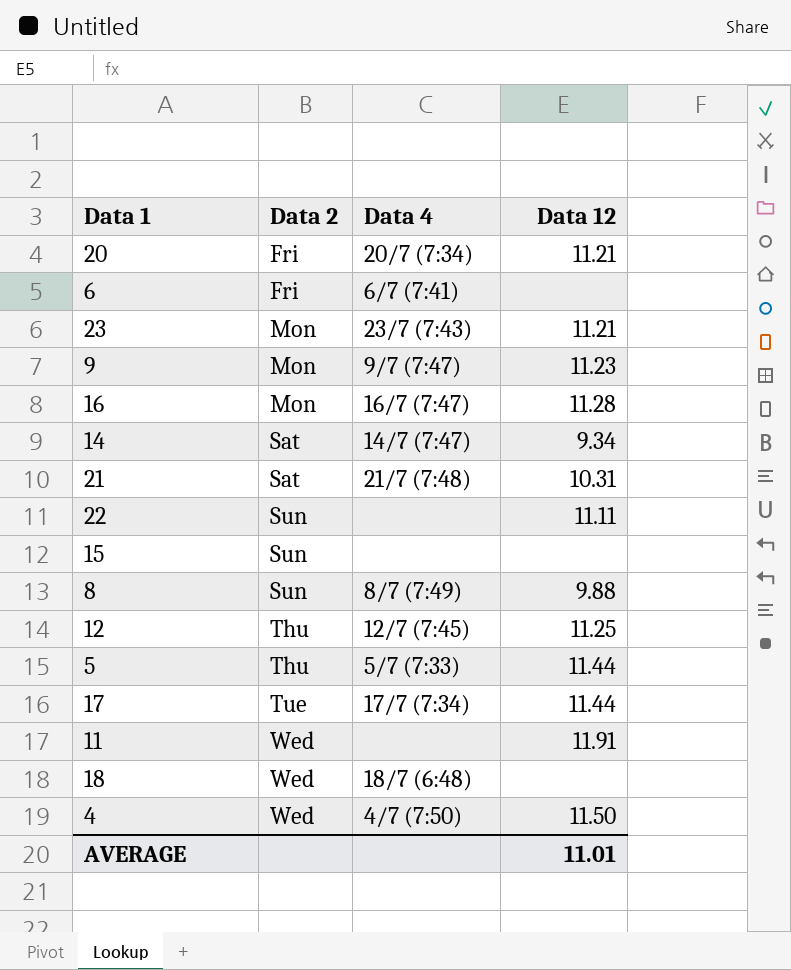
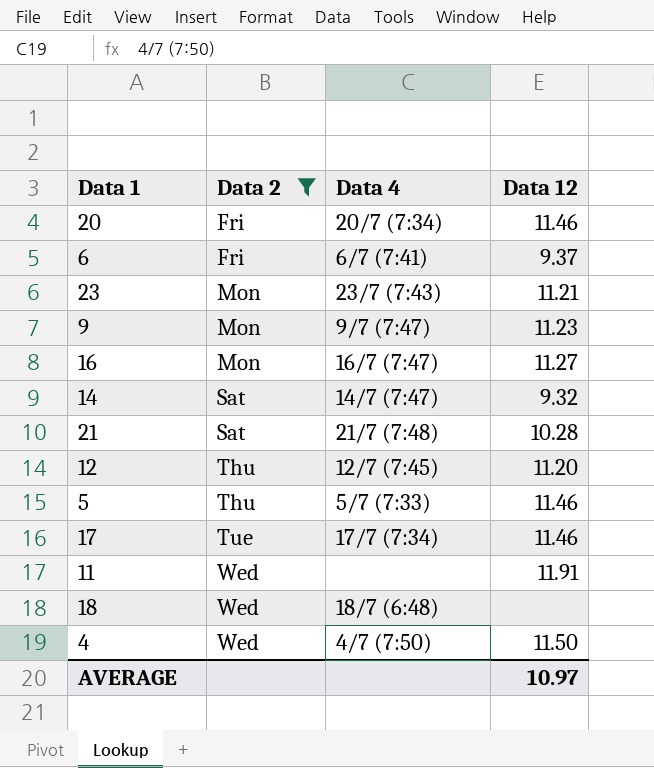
filter: none -> Data 2 != Sun
20 | Data 12: 11.21 -> 11.46
6 | Data 12: none -> 9.37
16 | Data 12: 11.28 -> 11.27
14 | Data 12: 9.34 -> 9.32
21 | Data 12: 10.31 -> 10.28
12 | Data 12: 11.25 -> 11.20
5 | Data 12: 11.44 -> 11.46
17 | Data 12: 11.44 -> 11.46
AVERAGE | Data 12: 11.01 -> 10.97

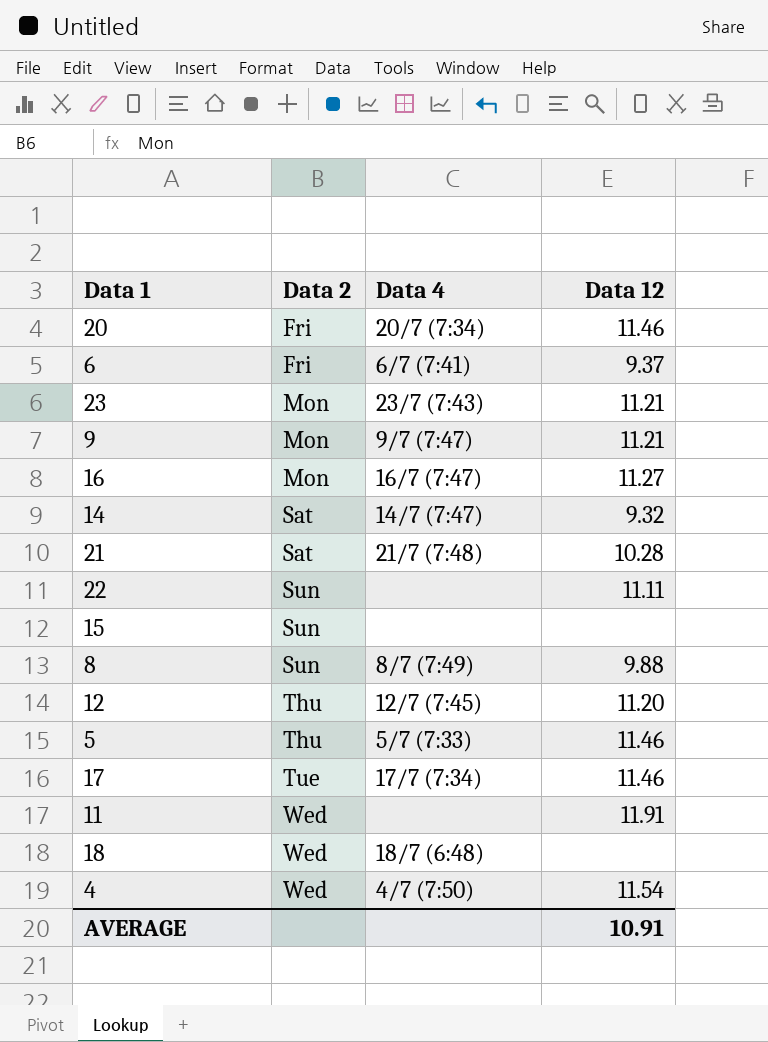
filter: Data 2 != Sun -> none
9 | Data 12: 11.23 -> 11.21
4 | Data 12: 11.50 -> 11.54
AVERAGE | Data 12: 10.97 -> 10.91

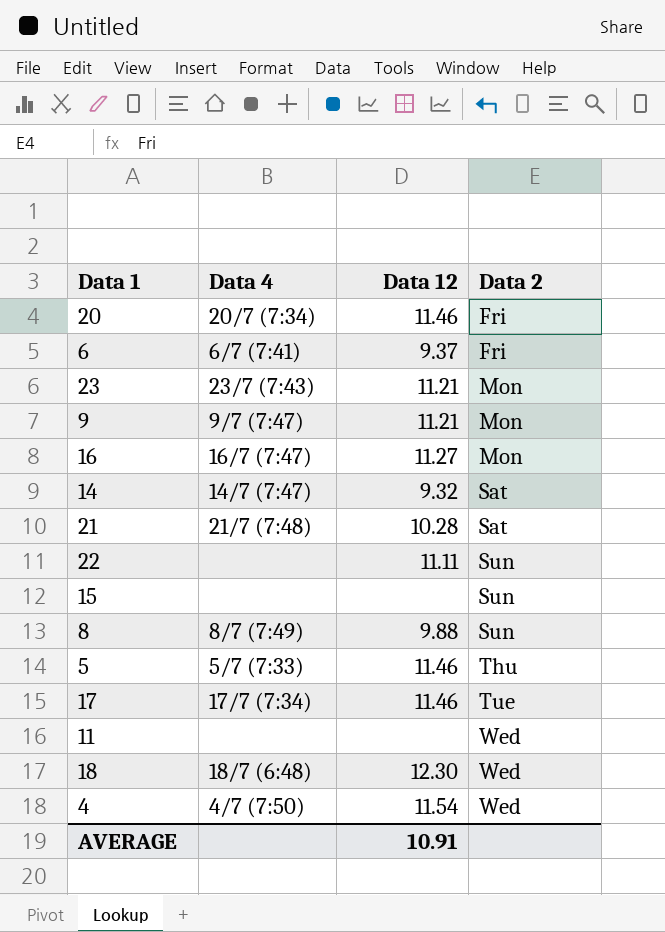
column Data 2 | position: 2 -> 4
row 12: Thu | 12/7 (7:45) | 11.20 -> none
11 | Data 12: 11.91 -> none
18 | Data 12: none -> 12.30

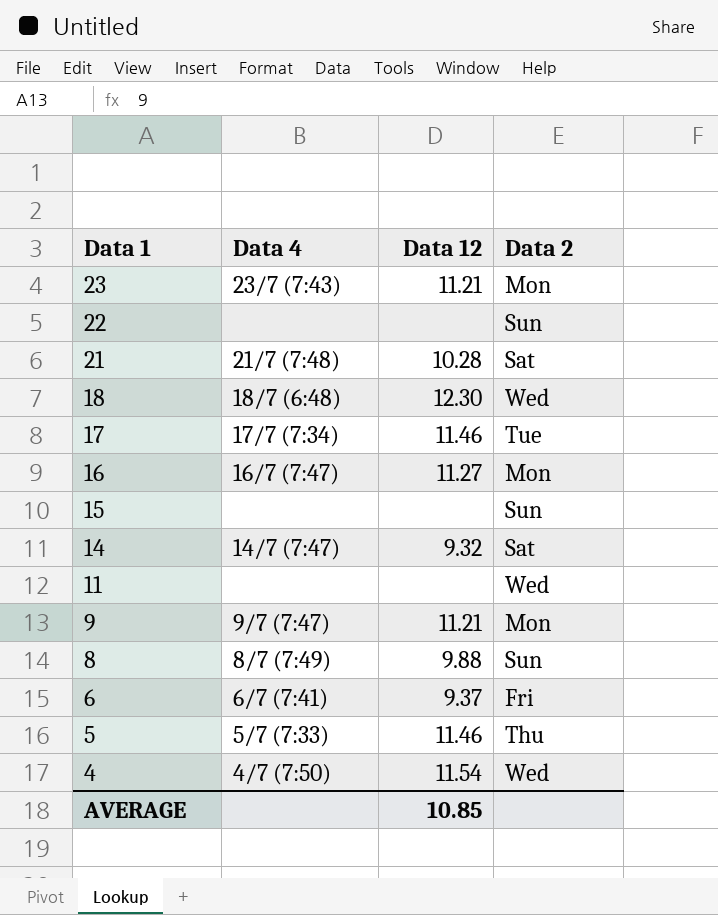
row order: Data 2 ascending -> Data 1 descending
row 20: 20/7 (7:34) | 11.46 | Fri -> none
22 | Data 12: 11.11 -> none
AVERAGE | Data 12: 10.91 -> 10.85

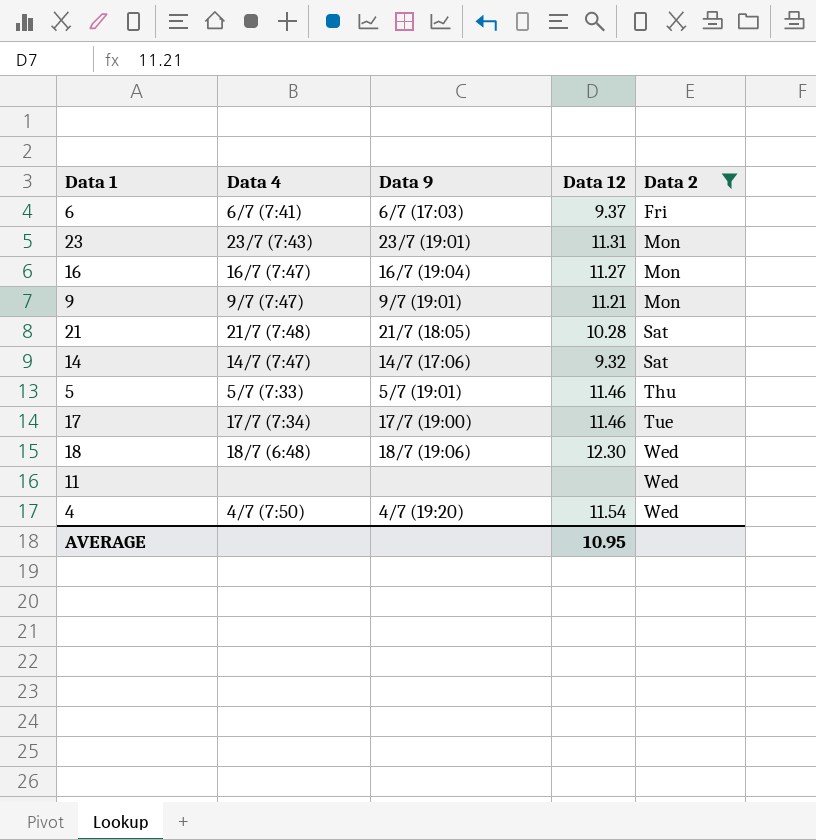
filter: none -> Data 2 != Sun
row order: Data 1 descending -> Data 2 ascending
column Data 9 | position: none -> 3
23 | Data 12: 11.21 -> 11.31
AVERAGE | Data 12: 10.85 -> 10.95

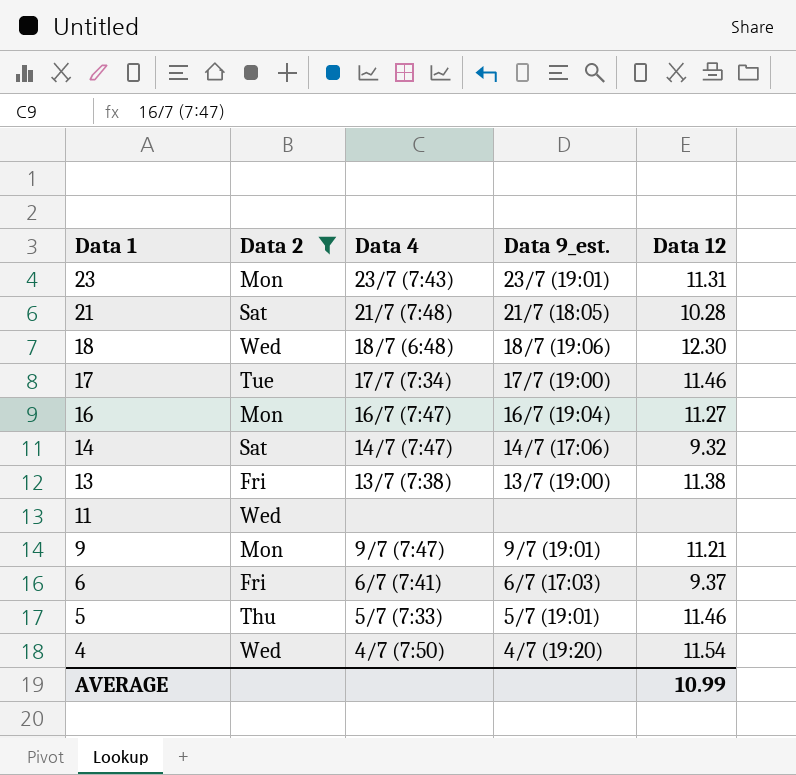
row order: Data 2 ascending -> Data 1 descending
column Data 2 | position: 5 -> 2
column name: Data 9 -> Data 9_est.
row 13: none -> Fri | 13/7 (7:38) | 13/7 (19:00) | 11.38
AVERAGE | Data 12: 10.95 -> 10.99

